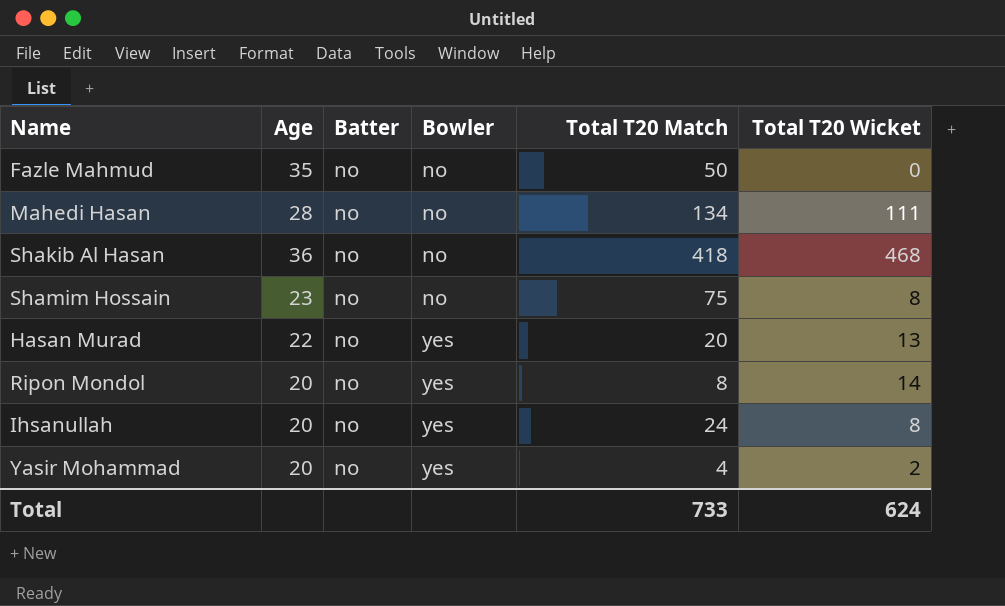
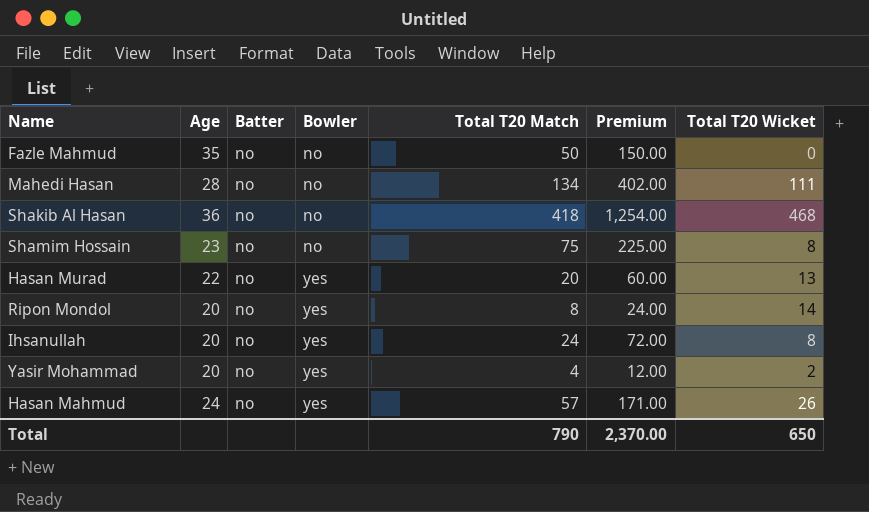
column Premium | formula: none -> [Total T20 Match] * 3
row Hasan Mahmud: none -> 24 | no | yes | 57 | 171.00 | 26
Total | Total T20 Match: 733 -> 790
Total | Total T20 Wicket: 624 -> 650

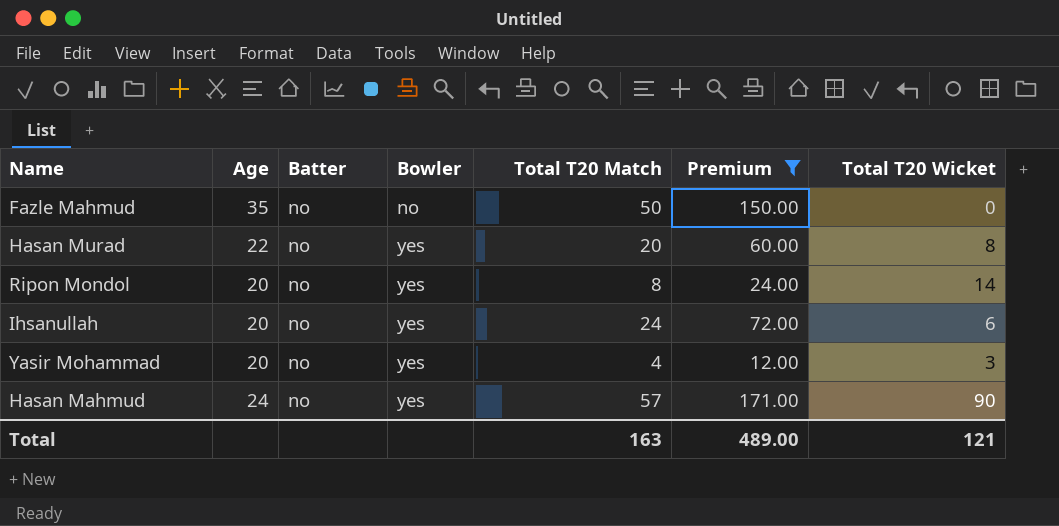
filter: none -> Premium <= 171.00
Hasan Murad | Total T20 Wicket: 13 -> 8
Ihsanullah | Total T20 Wicket: 8 -> 6
Yasir Mohammad | Total T20 Wicket: 2 -> 3
Hasan Mahmud | Total T20 Wicket: 26 -> 90
Total | Total T20 Match: 790 -> 163
Total | Premium: 2,370.00 -> 489.00
Total | Total T20 Wicket: 650 -> 121

